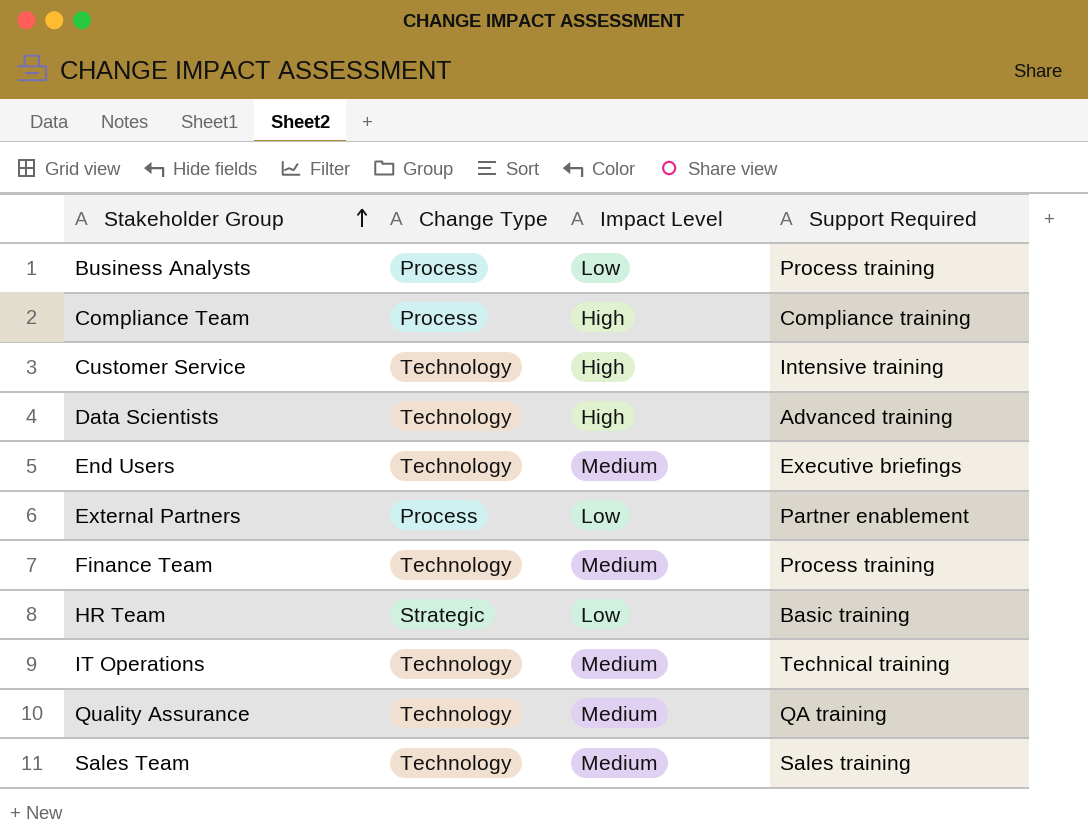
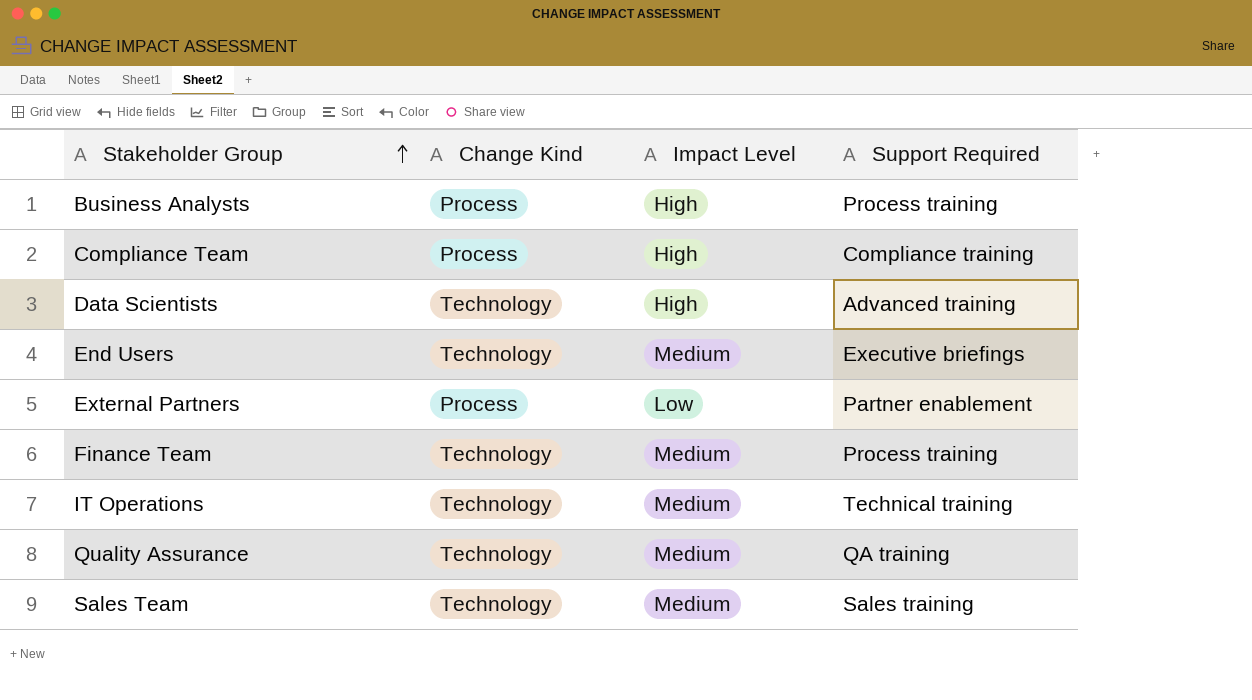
column name: Change Type -> Change Kind
row Customer Service: Technology | High | Intensive training -> none
row HR Team: Strategic | Low | Basic training -> none
Business Analysts | Impact Level: Low -> High

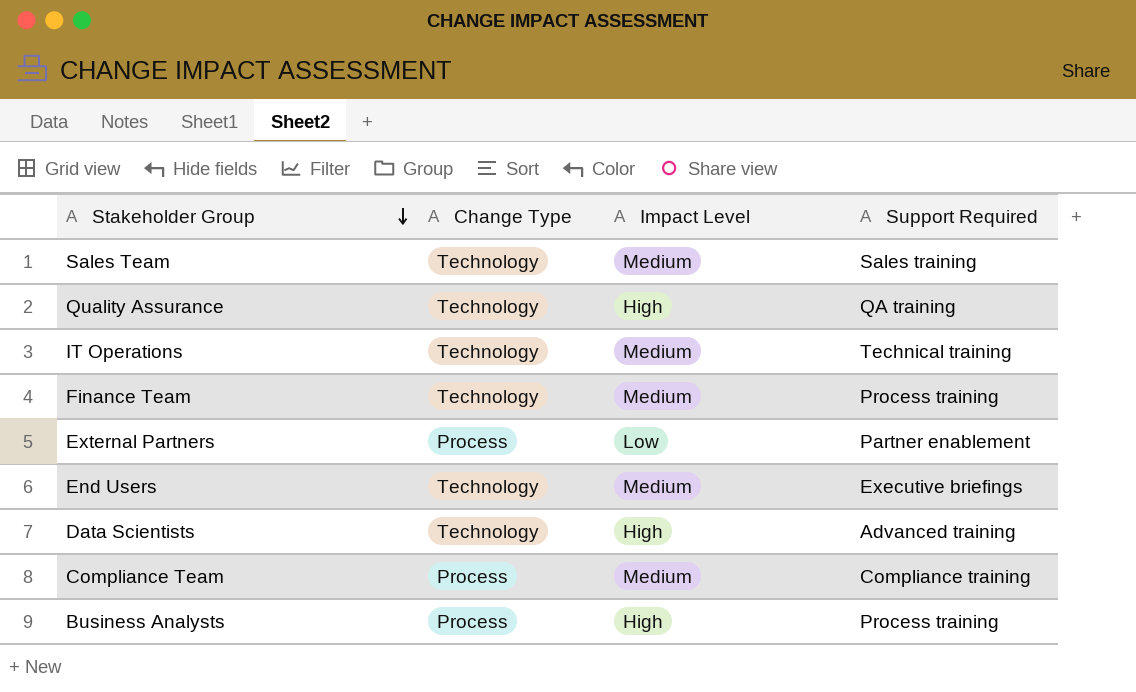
row order: Stakeholder Group ascending -> Stakeholder Group descending
column name: Change Kind -> Change Type
Quality Assurance | Impact Level: Medium -> High
Compliance Team | Impact Level: High -> Medium

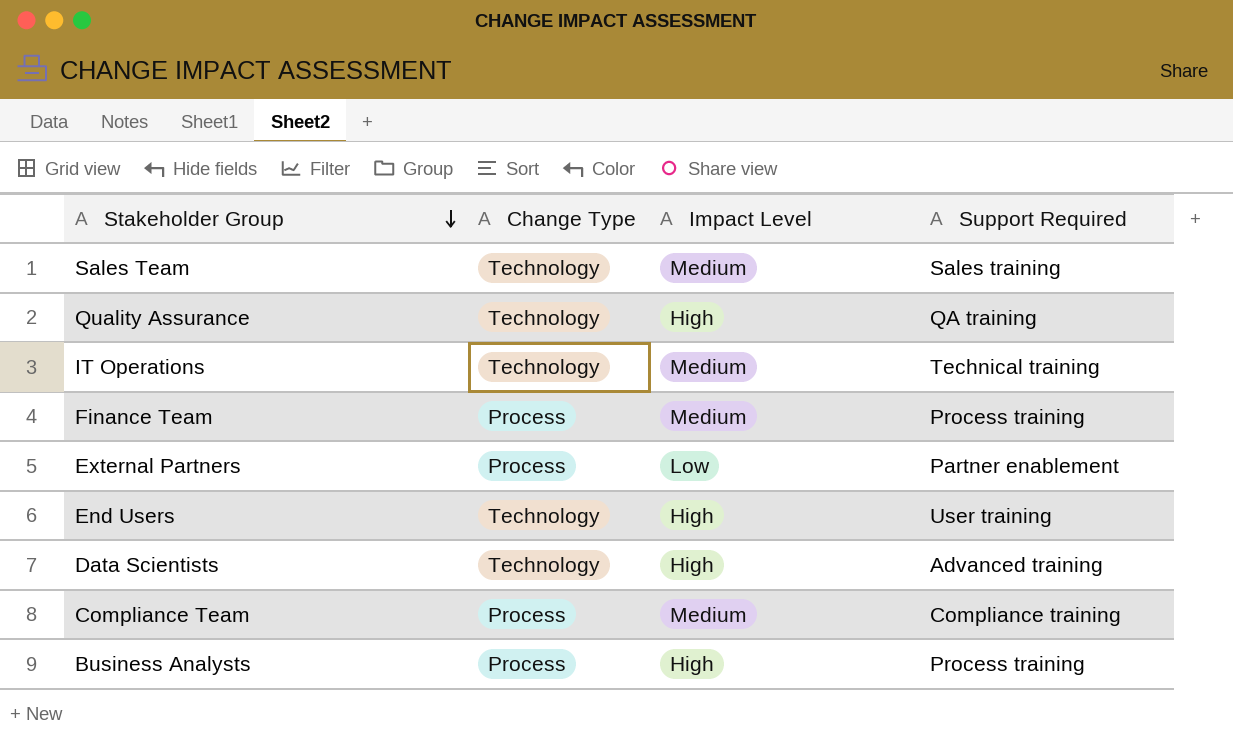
Finance Team | Change Type: Technology -> Process
End Users | Impact Level: Medium -> High
End Users | Support Required: Executive briefings -> User training

